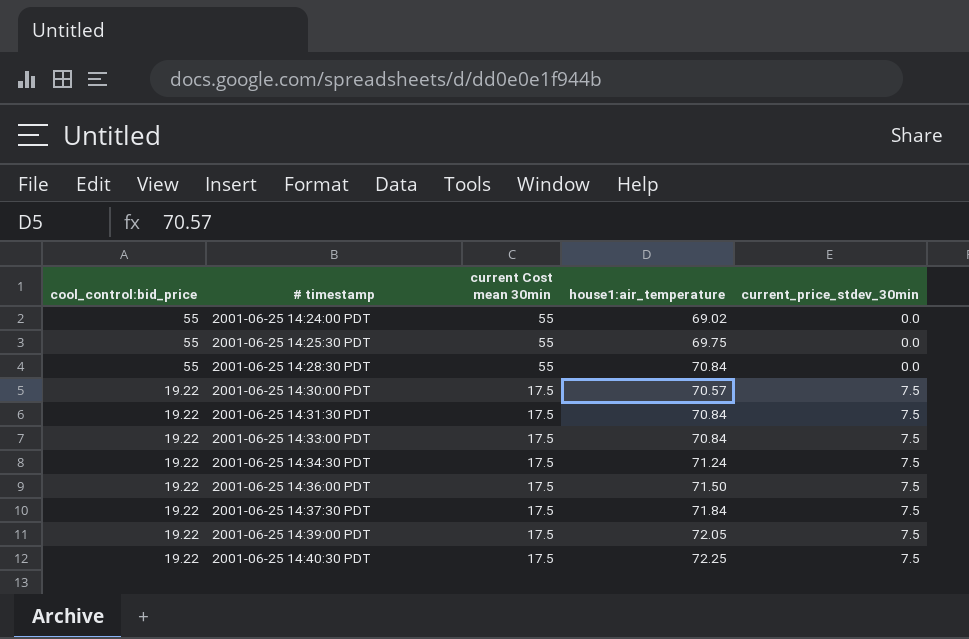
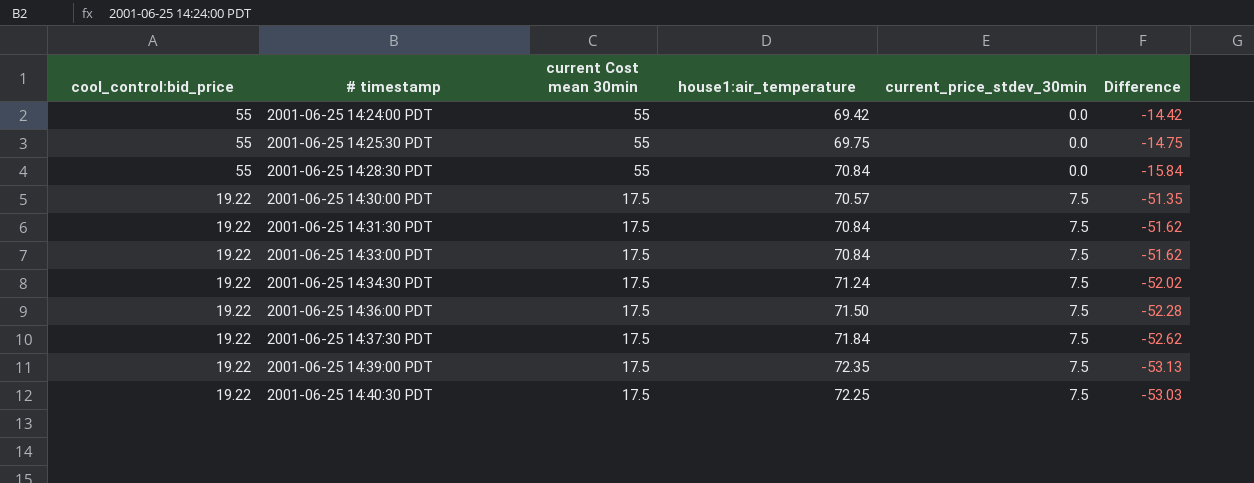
column Difference | formula: none -> [cool_control:bid_price] - [house1:air_temperature]
2001-06-25 14:24:00 PDT | house1:air_temperature: 69.02 -> 69.42
2001-06-25 14:39:00 PDT | house1:air_temperature: 72.05 -> 72.35

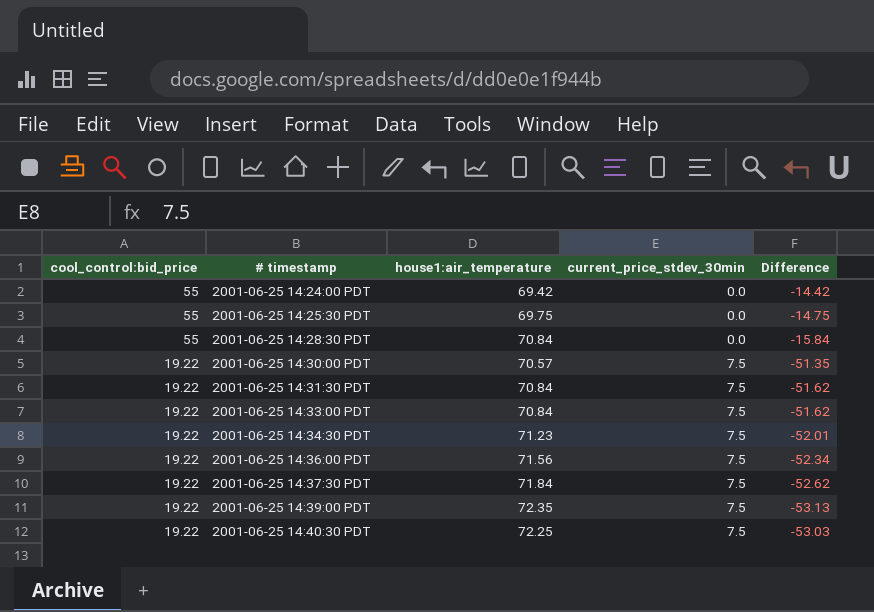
column current Cost mean 30min | position: 3 -> none
2001-06-25 14:34:30 PDT | house1:air_temperature: 71.24 -> 71.23
2001-06-25 14:34:30 PDT | Difference: -52.02 -> -52.01
2001-06-25 14:36:00 PDT | house1:air_temperature: 71.50 -> 71.56
2001-06-25 14:36:00 PDT | Difference: -52.28 -> -52.34

